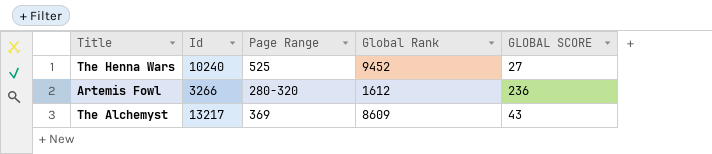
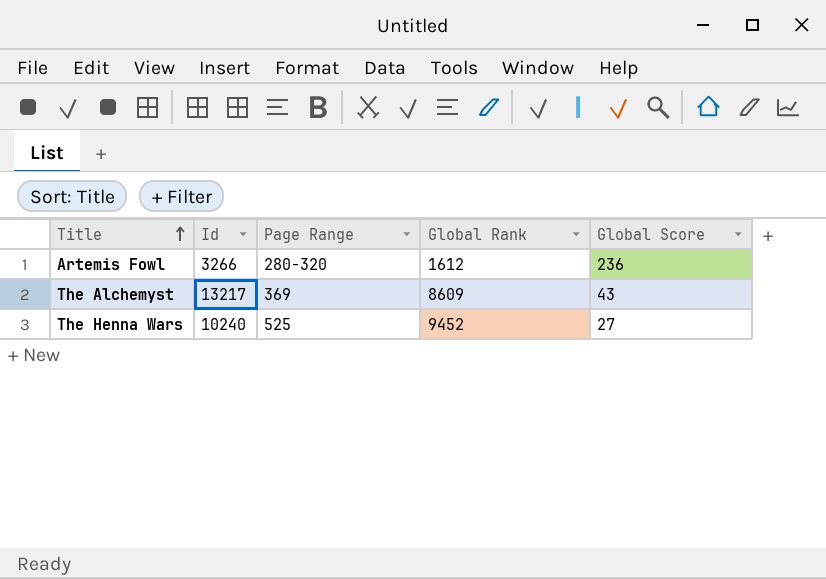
row order: none -> Title ascending
column name: GLOBAL SCORE -> Global Score

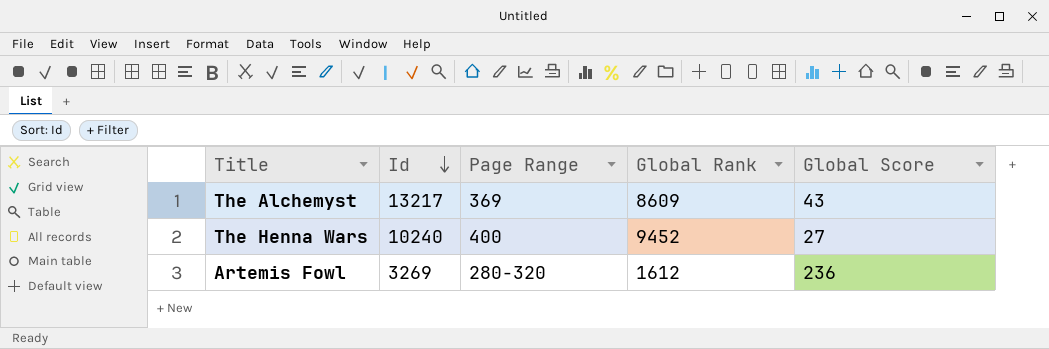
row order: Title ascending -> Id descending
The Henna Wars | Page Range: 525 -> 400
Artemis Fowl | Id: 3266 -> 3269

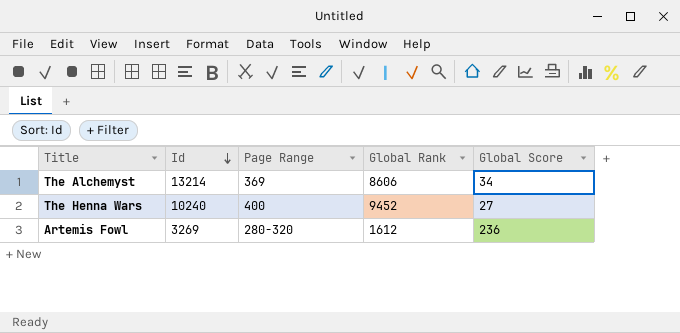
The Alchemyst | Id: 13217 -> 13214
The Alchemyst | Global Rank: 8609 -> 8606
The Alchemyst | Global Score: 43 -> 34

